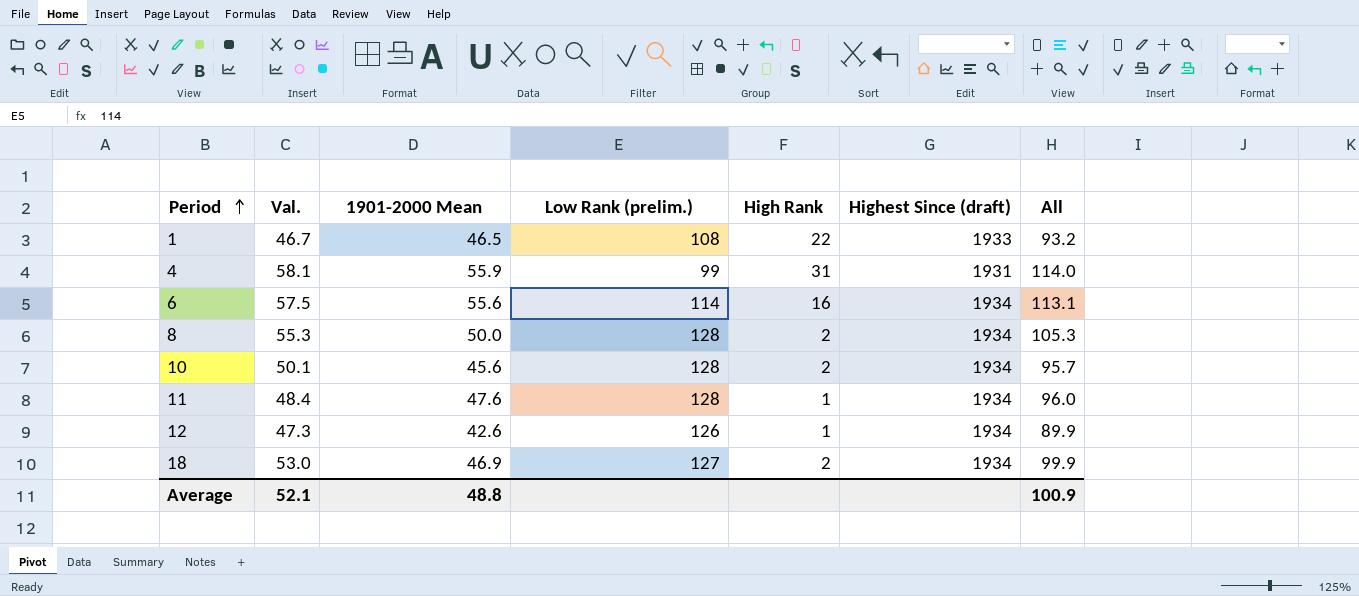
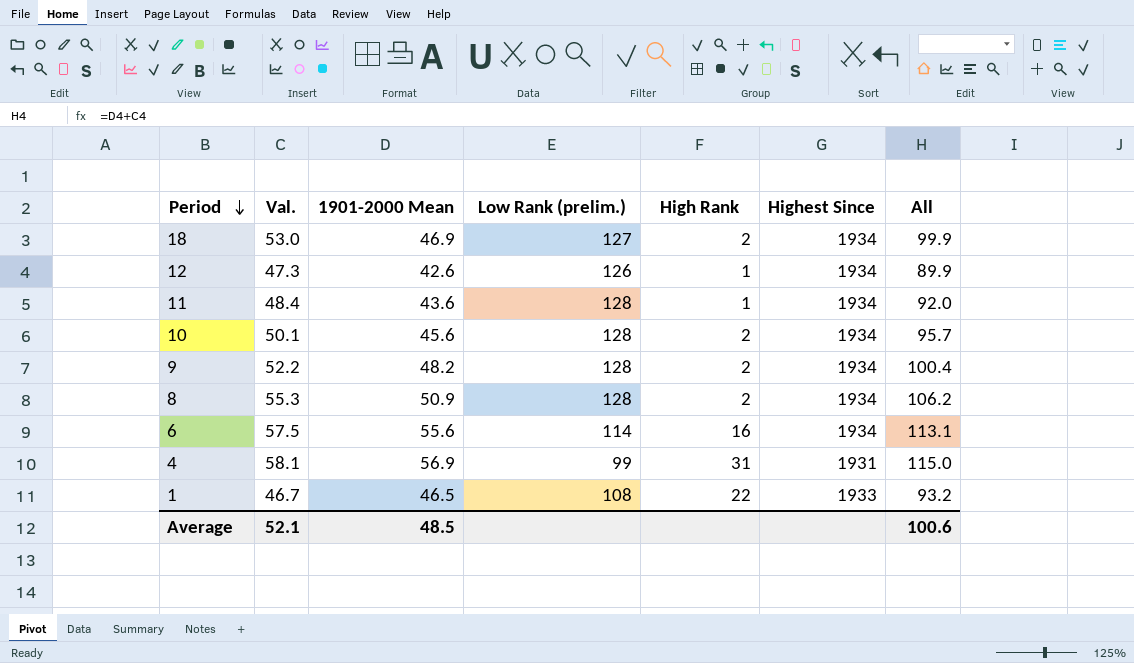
row order: Period ascending -> Period descending
column name: Highest Since (draft) -> Highest Since
11 | 1901-2000 Mean: 47.6 -> 43.6
11 | All: 96.0 -> 92.0
row 9: none -> 52.2 | 48.2 | 128 | 2 | 1934 | 100.4
8 | 1901-2000 Mean: 50.0 -> 50.9
8 | All: 105.3 -> 106.2
4 | 1901-2000 Mean: 55.9 -> 56.9
4 | All: 114.0 -> 115.0
Average | 1901-2000 Mean: 48.8 -> 48.5
Average | All: 100.9 -> 100.6

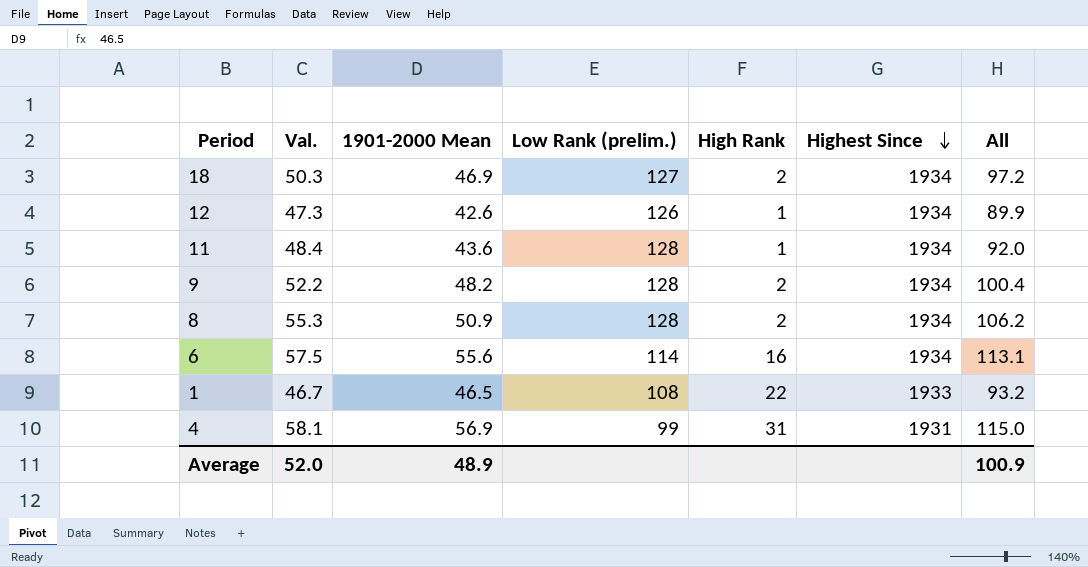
row order: Period descending -> Highest Since descending
row 10: 50.1 | 45.6 | 128 | 2 | 1934 | 95.7 -> none
18 | Val.: 53.0 -> 50.3
18 | All: 99.9 -> 97.2
Average | Val.: 52.1 -> 52.0
Average | 1901-2000 Mean: 48.5 -> 48.9
Average | All: 100.6 -> 100.9

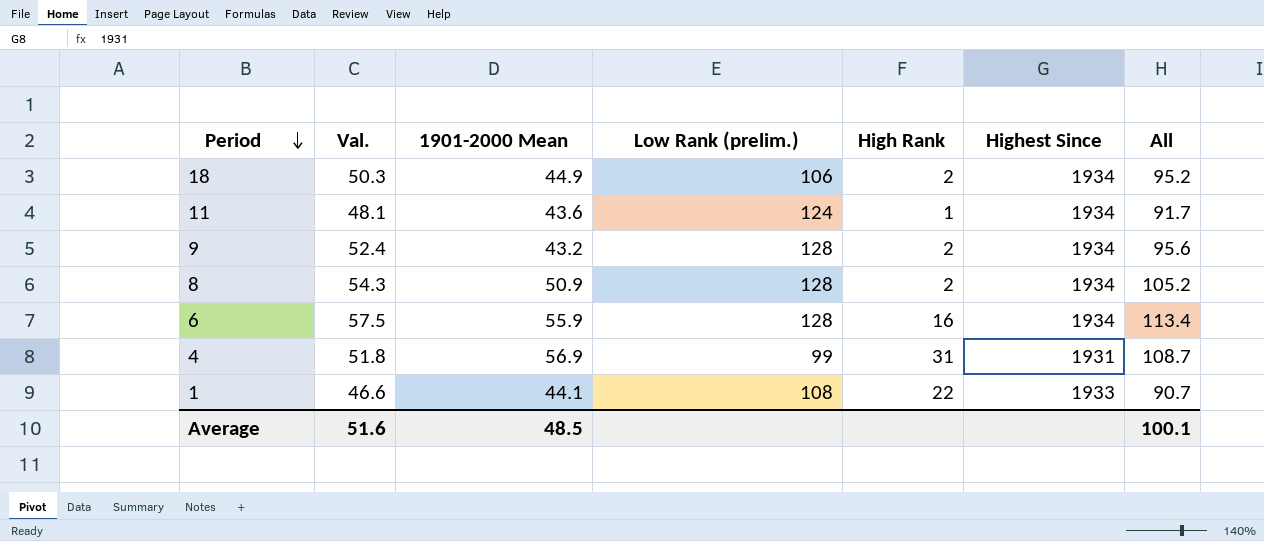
row order: Highest Since descending -> Period descending
row 12: 47.3 | 42.6 | 126 | 1 | 1934 | 89.9 -> none
18 | 1901-2000 Mean: 46.9 -> 44.9
18 | Low Rank (prelim.): 127 -> 106
18 | All: 97.2 -> 95.2
11 | Val.: 48.4 -> 48.1
11 | Low Rank (prelim.): 128 -> 124
11 | All: 92.0 -> 91.7
9 | Val.: 52.2 -> 52.4
9 | 1901-2000 Mean: 48.2 -> 43.2
9 | All: 100.4 -> 95.6
8 | Val.: 55.3 -> 54.3
8 | All: 106.2 -> 105.2
6 | 1901-2000 Mean: 55.6 -> 55.9
6 | Low Rank (prelim.): 114 -> 128
6 | All: 113.1 -> 113.4
4 | Val.: 58.1 -> 51.8
4 | All: 115.0 -> 108.7
1 | Val.: 46.7 -> 46.6
1 | 1901-2000 Mean: 46.5 -> 44.1
1 | All: 93.2 -> 90.7
Average | Val.: 52.0 -> 51.6
Average | 1901-2000 Mean: 48.9 -> 48.5
Average | All: 100.9 -> 100.1

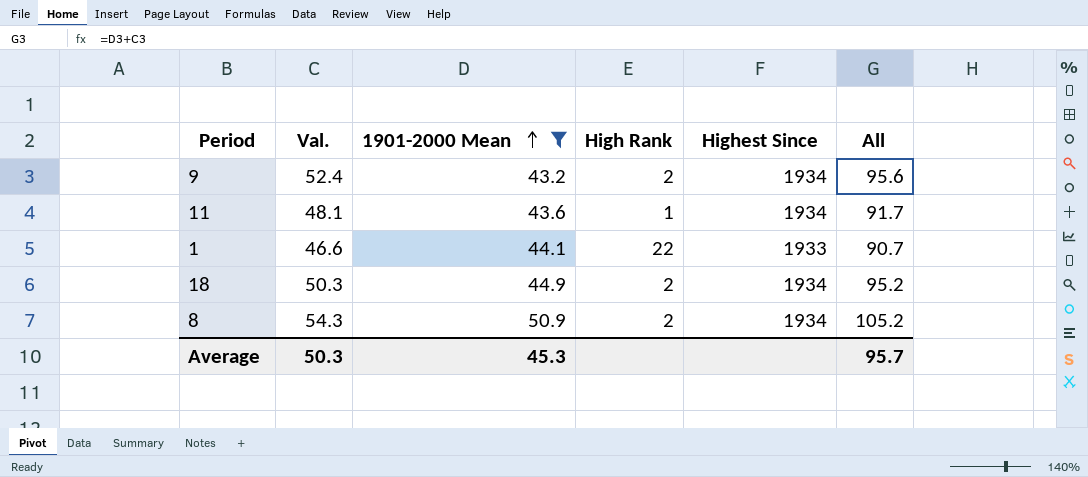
filter: none -> 1901-2000 Mean <= 50.9
row order: Period descending -> 1901-2000 Mean ascending
column Low Rank (prelim.) | position: 4 -> none
Average | Val.: 51.6 -> 50.3
Average | 1901-2000 Mean: 48.5 -> 45.3
Average | All: 100.1 -> 95.7

